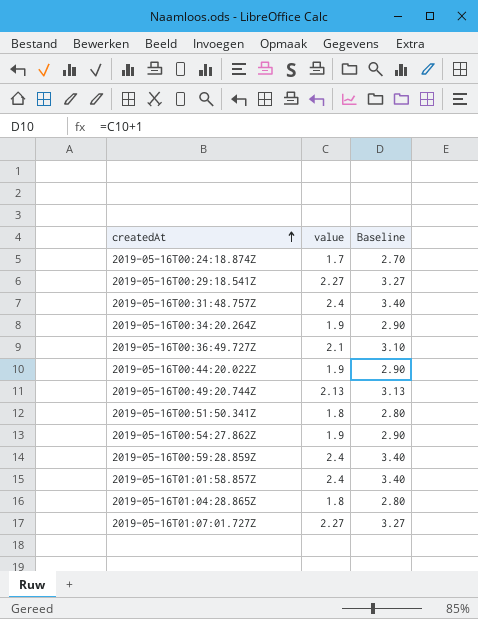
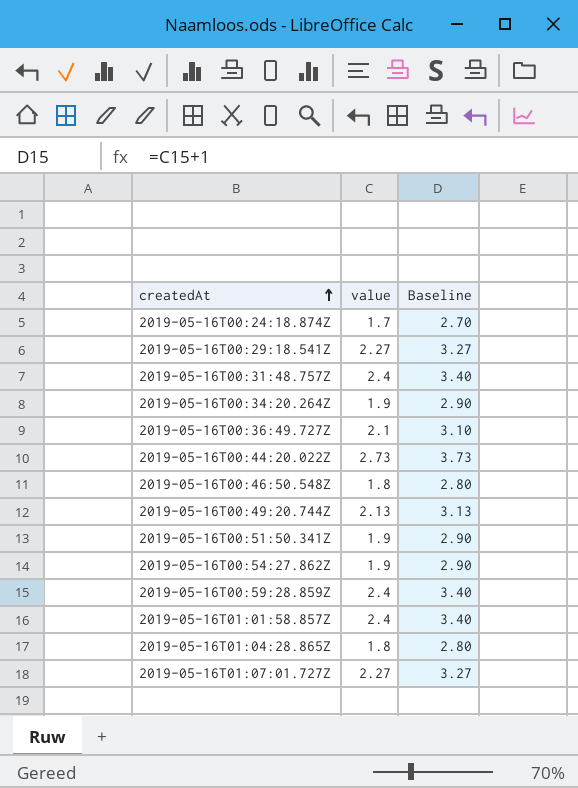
2019-05-16T00:44:20.022Z | value: 1.9 -> 2.73
2019-05-16T00:44:20.022Z | Baseline: 2.90 -> 3.73
row 2019-05-16T00:46:50.548Z: none -> 1.8 | 2.80
2019-05-16T00:51:50.341Z | value: 1.8 -> 1.9
2019-05-16T00:51:50.341Z | Baseline: 2.80 -> 2.90

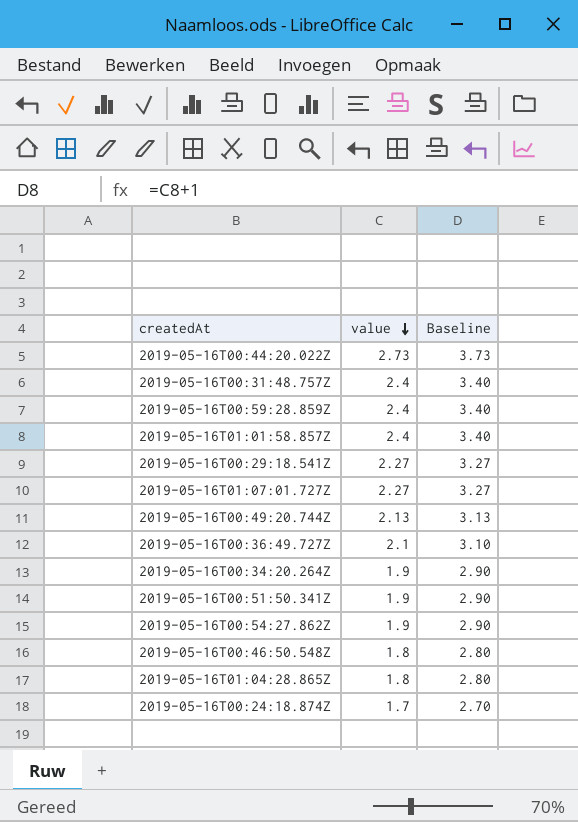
row order: createdAt ascending -> value descending

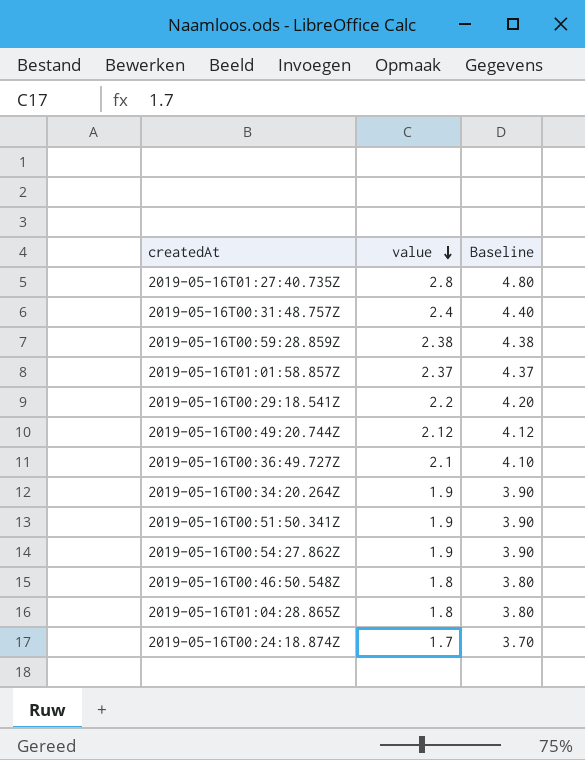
column Baseline | formula: [value] + 1 -> [value] + 2
row 2019-05-16T00:44:20.022Z: 2.73 | 3.73 -> none
row 2019-05-16T01:07:01.727Z: 2.27 | 3.27 -> none
row 2019-05-16T01:27:40.735Z: none -> 2.8 | 4.80
2019-05-16T00:59:28.859Z | value: 2.4 -> 2.38
2019-05-16T01:01:58.857Z | value: 2.4 -> 2.37
2019-05-16T00:29:18.541Z | value: 2.27 -> 2.2
2019-05-16T00:49:20.744Z | value: 2.13 -> 2.12

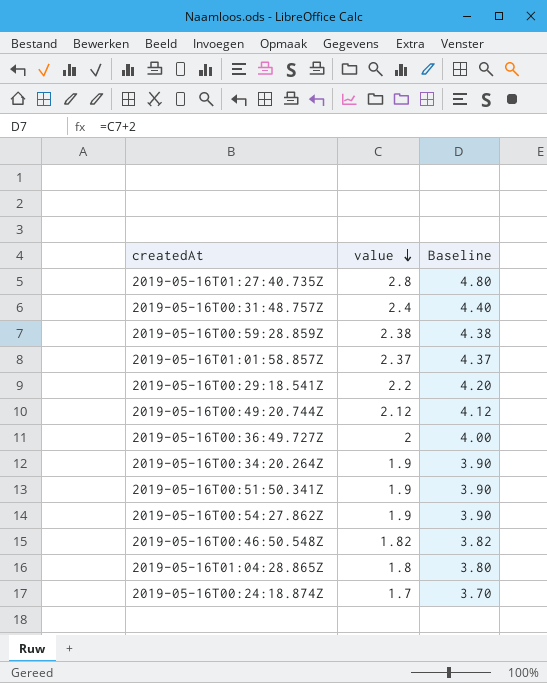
2019-05-16T00:36:49.727Z | value: 2.1 -> 2
2019-05-16T00:36:49.727Z | Baseline: 4.10 -> 4.00
2019-05-16T00:46:50.548Z | value: 1.8 -> 1.82
2019-05-16T00:46:50.548Z | Baseline: 3.80 -> 3.82

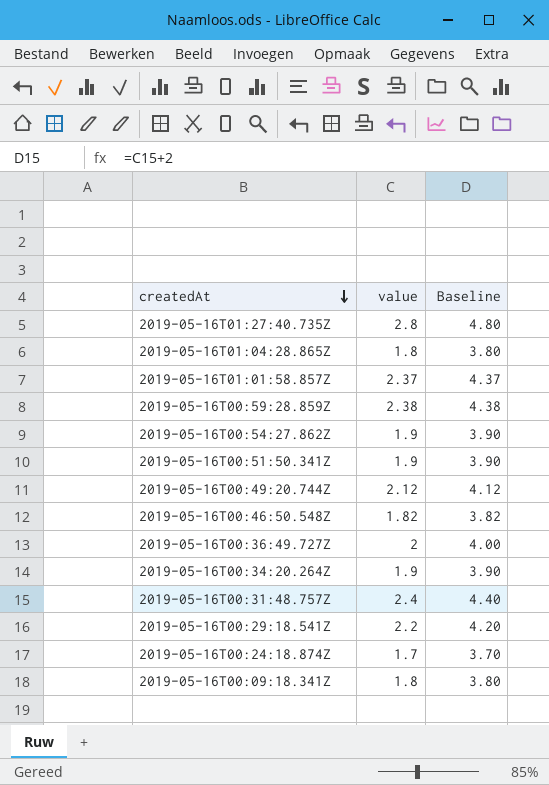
row order: value descending -> createdAt descending
row 2019-05-16T00:09:18.341Z: none -> 1.8 | 3.80

